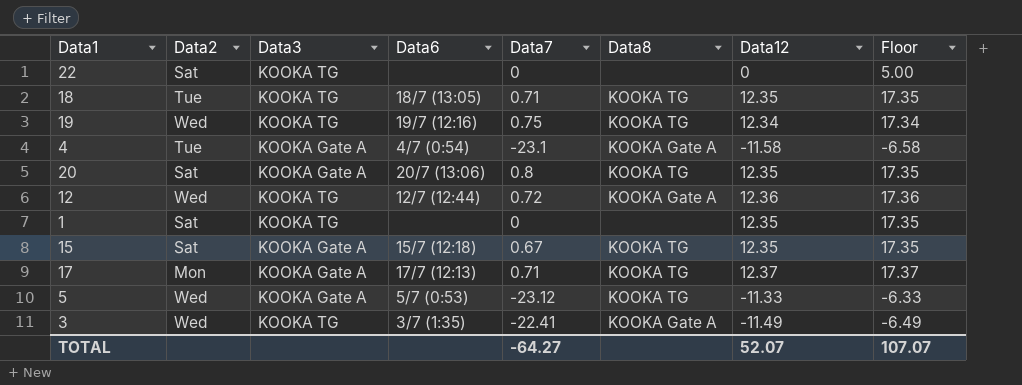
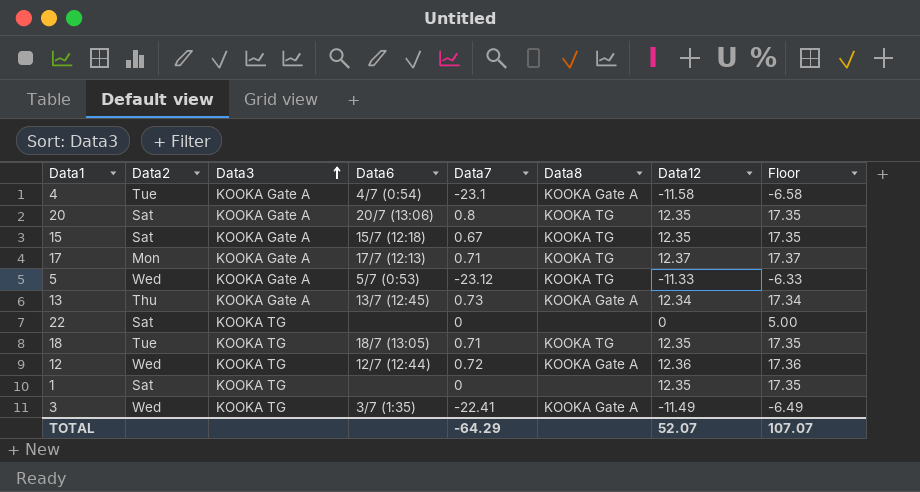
row order: none -> Data3 ascending
row 19: Wed | KOOKA TG | 19/7 (12:16) | 0.75 | KOOKA TG | 12.34 | 17.34 -> none
row 13: none -> Thu | KOOKA Gate A | 13/7 (12:45) | 0.73 | KOOKA Gate A | 12.34 | 17.34
TOTAL | Data7: -64.27 -> -64.29

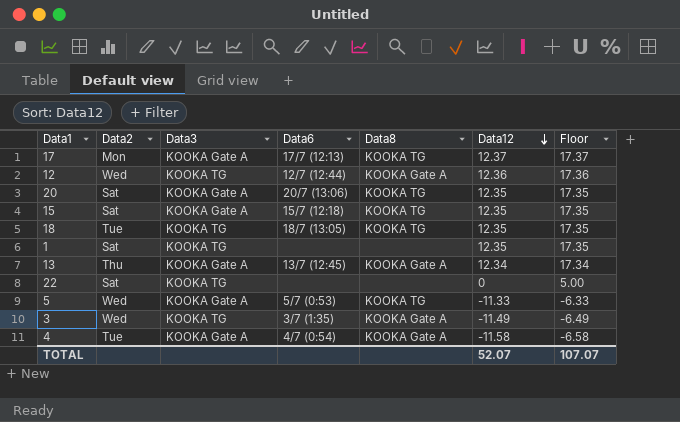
row order: Data3 ascending -> Data12 descending
column Data7 | position: 5 -> none

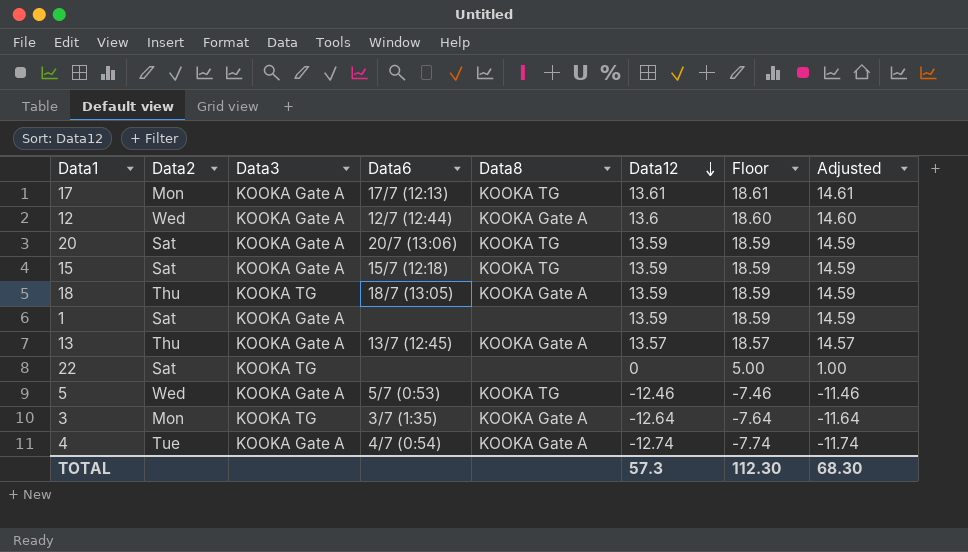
column Adjusted | formula: none -> [Data12] + 1
17 | Data12: 12.37 -> 13.61
17 | Floor: 17.37 -> 18.61
12 | Data3: KOOKA TG -> KOOKA Gate A
12 | Data12: 12.36 -> 13.6
12 | Floor: 17.36 -> 18.60
20 | Data12: 12.35 -> 13.59
20 | Floor: 17.35 -> 18.59
15 | Data12: 12.35 -> 13.59
15 | Floor: 17.35 -> 18.59
18 | Data2: Tue -> Thu
18 | Data8: KOOKA TG -> KOOKA Gate A
18 | Data12: 12.35 -> 13.59
18 | Floor: 17.35 -> 18.59
1 | Data3: KOOKA TG -> KOOKA Gate A
1 | Data12: 12.35 -> 13.59
1 | Floor: 17.35 -> 18.59
13 | Data12: 12.34 -> 13.57
13 | Floor: 17.34 -> 18.57
5 | Data12: -11.33 -> -12.46
5 | Floor: -6.33 -> -7.46
3 | Data2: Wed -> Mon
3 | Data12: -11.49 -> -12.64
3 | Floor: -6.49 -> -7.64
4 | Data12: -11.58 -> -12.74
4 | Floor: -6.58 -> -7.74
TOTAL | Data12: 52.07 -> 57.3
TOTAL | Floor: 107.07 -> 112.30

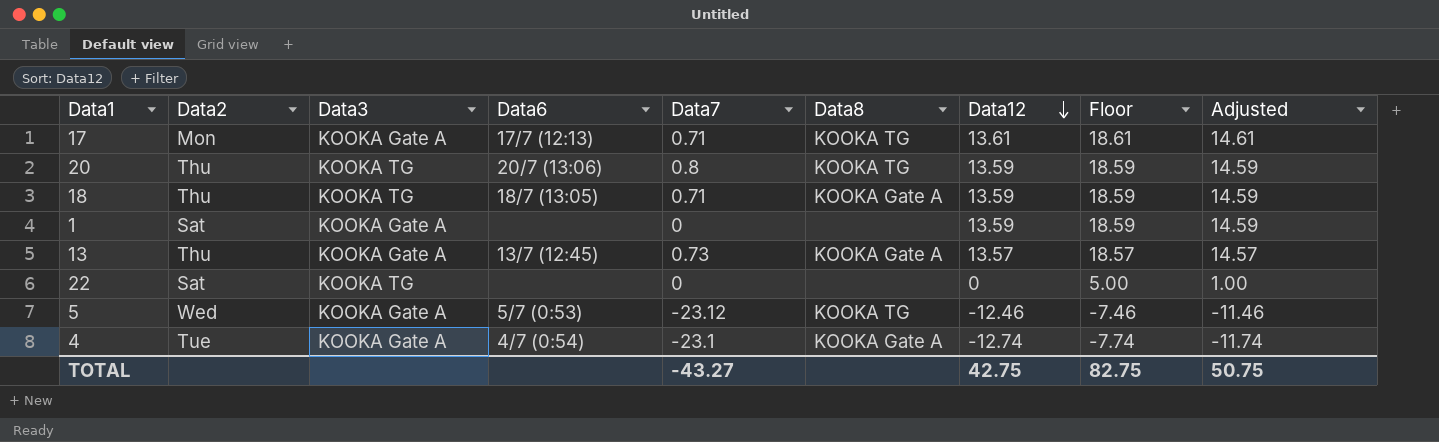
column Data7 | position: none -> 5
row 12: Wed | KOOKA Gate A | 12/7 (12:44) | KOOKA Gate A | 13.6 | 18.60 | 14.60 -> none
row 15: Sat | KOOKA Gate A | 15/7 (12:18) | KOOKA TG | 13.59 | 18.59 | 14.59 -> none
row 3: Mon | KOOKA TG | 3/7 (1:35) | KOOKA Gate A | -12.64 | -7.64 | -11.64 -> none
20 | Data2: Sat -> Thu
20 | Data3: KOOKA Gate A -> KOOKA TG
TOTAL | Data12: 57.3 -> 42.75
TOTAL | Floor: 112.30 -> 82.75
TOTAL | Adjusted: 68.30 -> 50.75

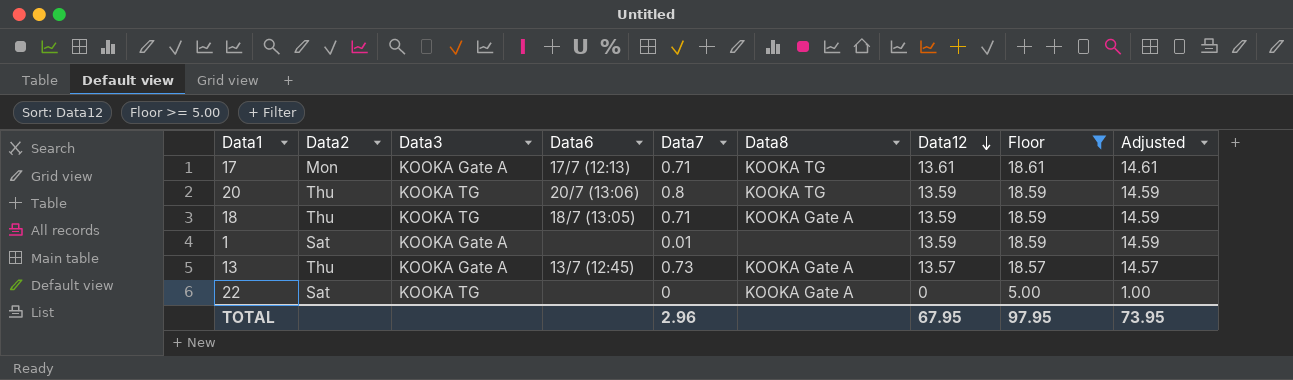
filter: none -> Floor >= 5.00
1 | Data7: 0 -> 0.01
22 | Data8: none -> KOOKA Gate A
TOTAL | Data7: -43.27 -> 2.96
TOTAL | Data12: 42.75 -> 67.95
TOTAL | Floor: 82.75 -> 97.95
TOTAL | Adjusted: 50.75 -> 73.95

